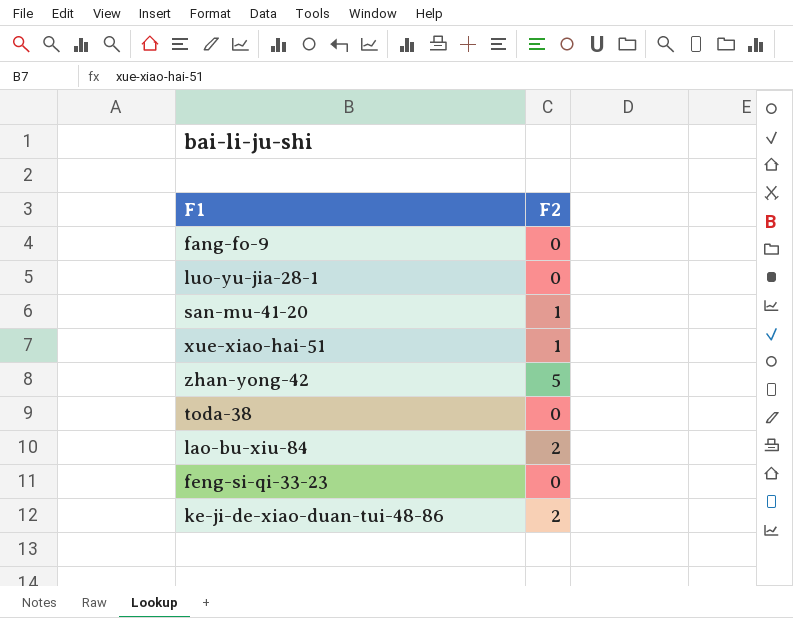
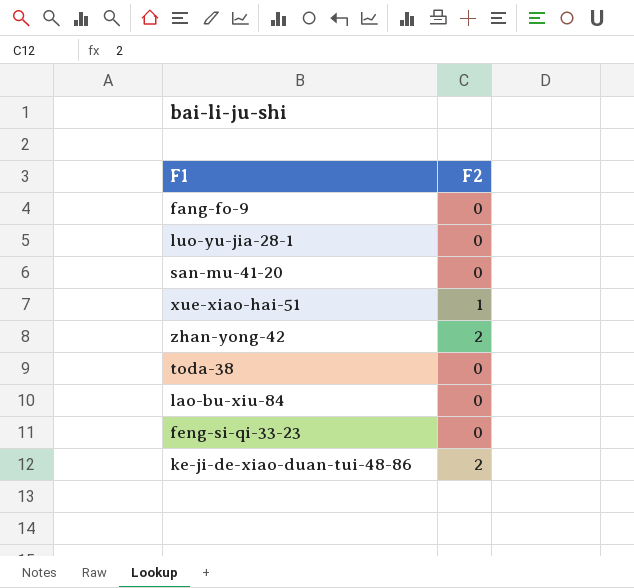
san-mu-41-20 | F2: 1 -> 0
zhan-yong-42 | F2: 5 -> 2
lao-bu-xiu-84 | F2: 2 -> 0

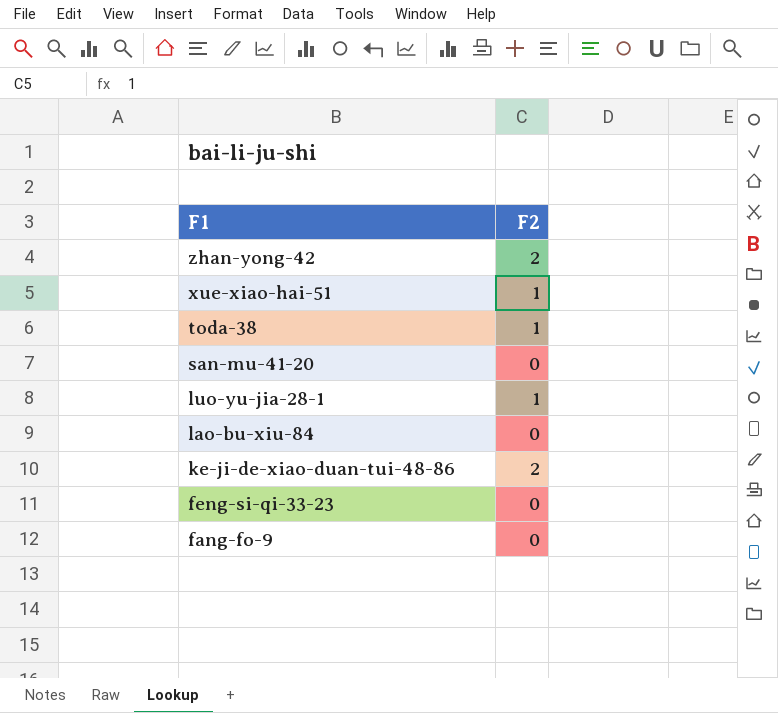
row order: none -> F1 descending
toda-38 | F2: 0 -> 1
luo-yu-jia-28-1 | F2: 0 -> 1

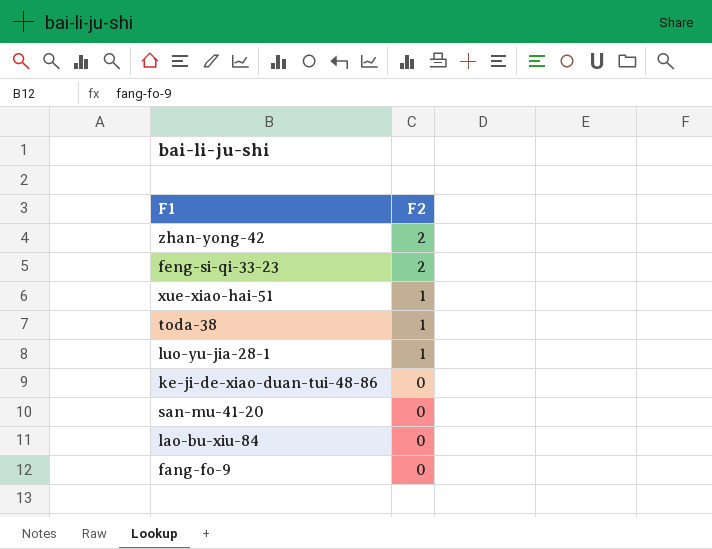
row order: F1 descending -> F2 descending
feng-si-qi-33-23 | F2: 0 -> 2
ke-ji-de-xiao-duan-tui-48-86 | F2: 2 -> 0

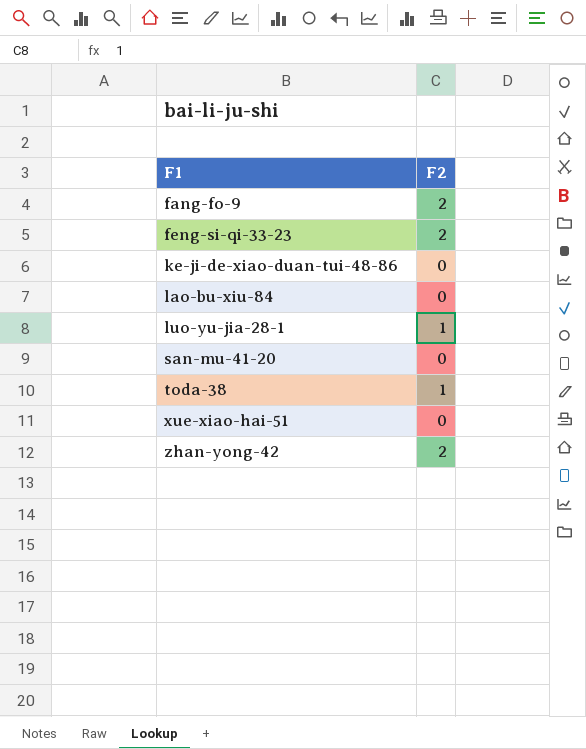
row order: F2 descending -> F1 ascending
fang-fo-9 | F2: 0 -> 2
xue-xiao-hai-51 | F2: 1 -> 0

